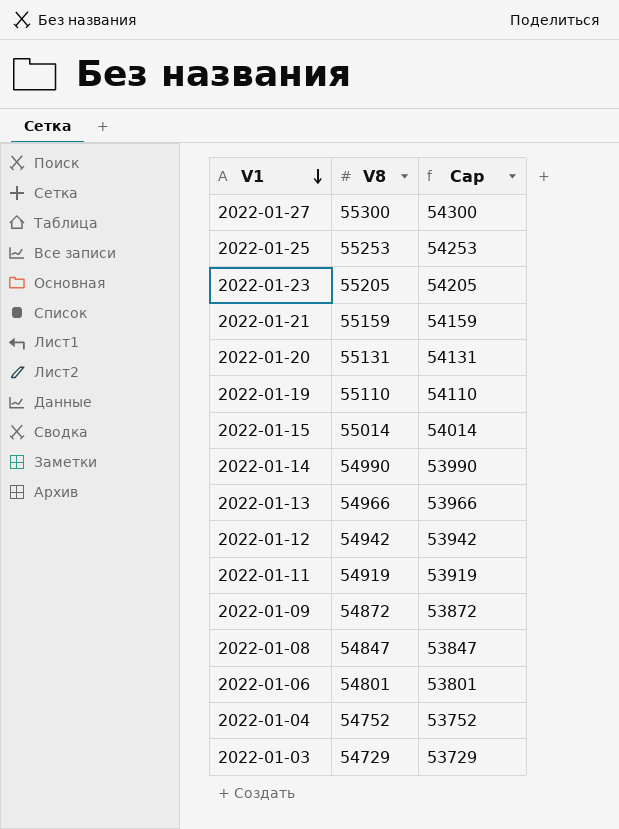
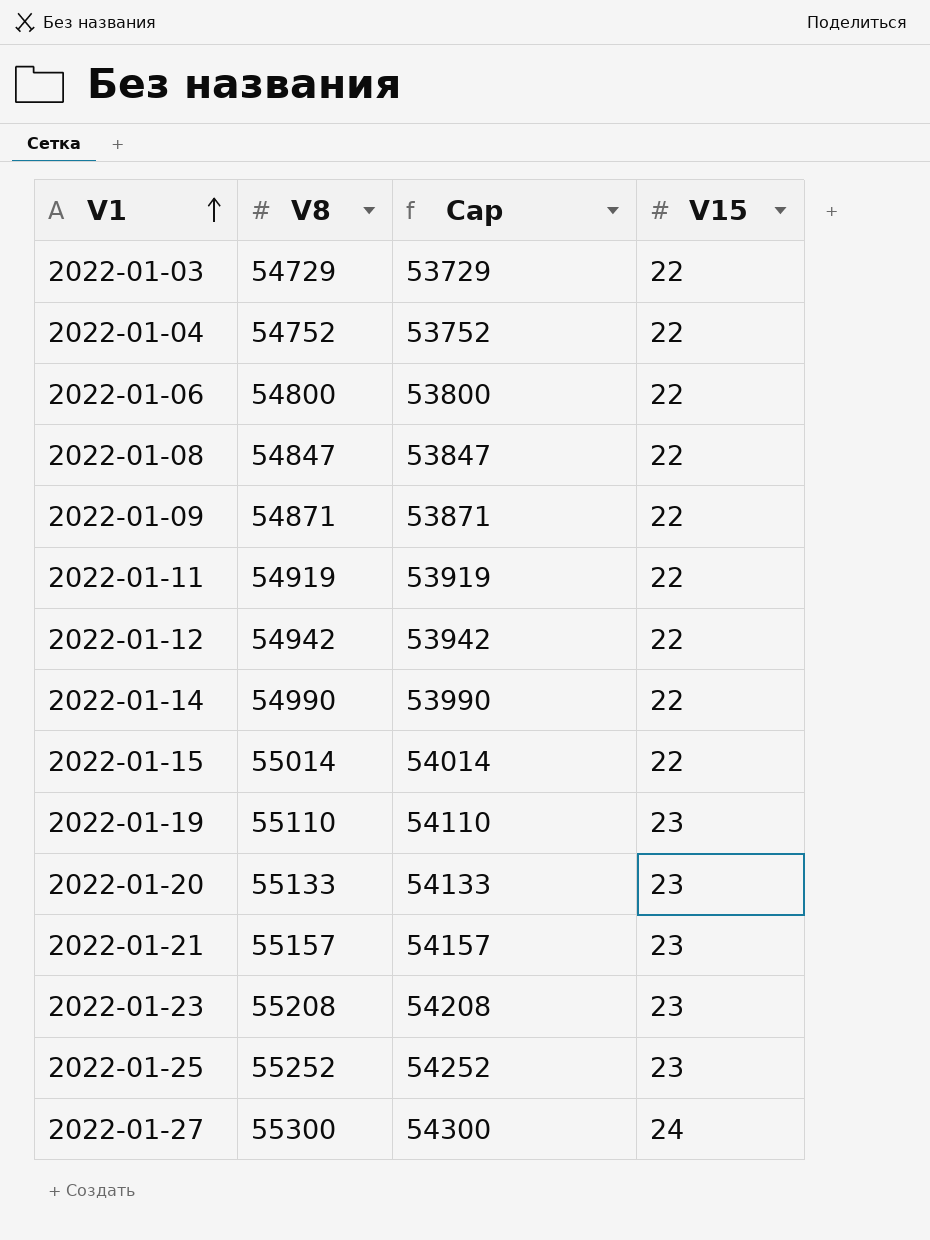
row order: V1 descending -> V1 ascending
column V15 | position: none -> 4
row 2022-01-13: 54966 | 53966 -> none
2022-01-06 | V8: 54801 -> 54800
2022-01-06 | Cap: 53801 -> 53800
2022-01-09 | V8: 54872 -> 54871
2022-01-09 | Cap: 53872 -> 53871
2022-01-20 | V8: 55131 -> 55133
2022-01-20 | Cap: 54131 -> 54133
2022-01-21 | V8: 55159 -> 55157
2022-01-21 | Cap: 54159 -> 54157
2022-01-23 | V8: 55205 -> 55208
2022-01-23 | Cap: 54205 -> 54208
2022-01-25 | V8: 55253 -> 55252
2022-01-25 | Cap: 54253 -> 54252

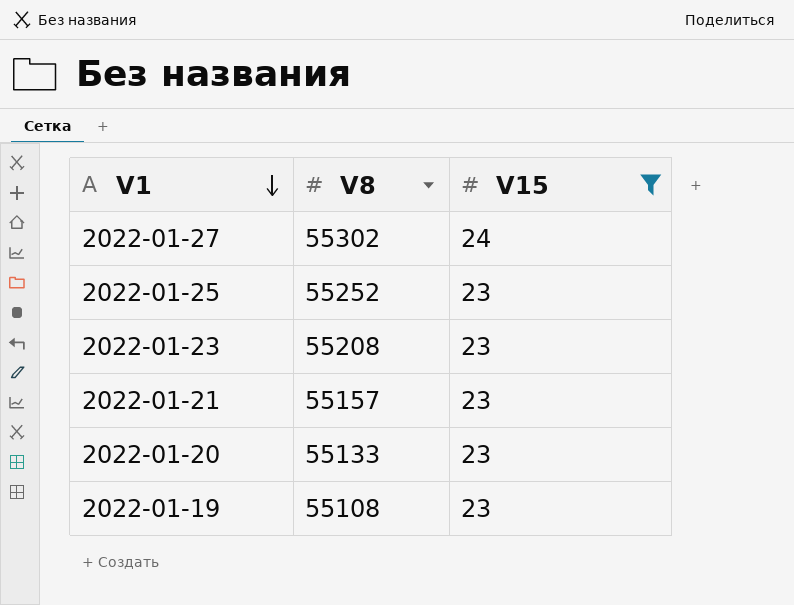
filter: none -> V15 != 22
row order: V1 ascending -> V1 descending
column Cap | formula: [V8] - 1000 -> none
2022-01-27 | V8: 55300 -> 55302
2022-01-19 | V8: 55110 -> 55108

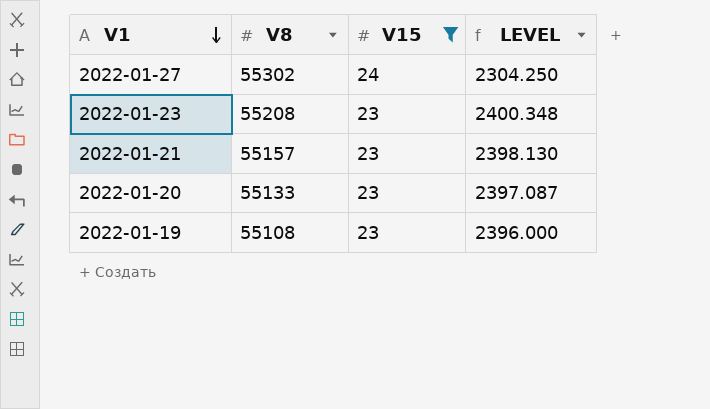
column LEVEL | formula: none -> [V8] / [V15]
row 2022-01-25: 55252 | 23 -> none

